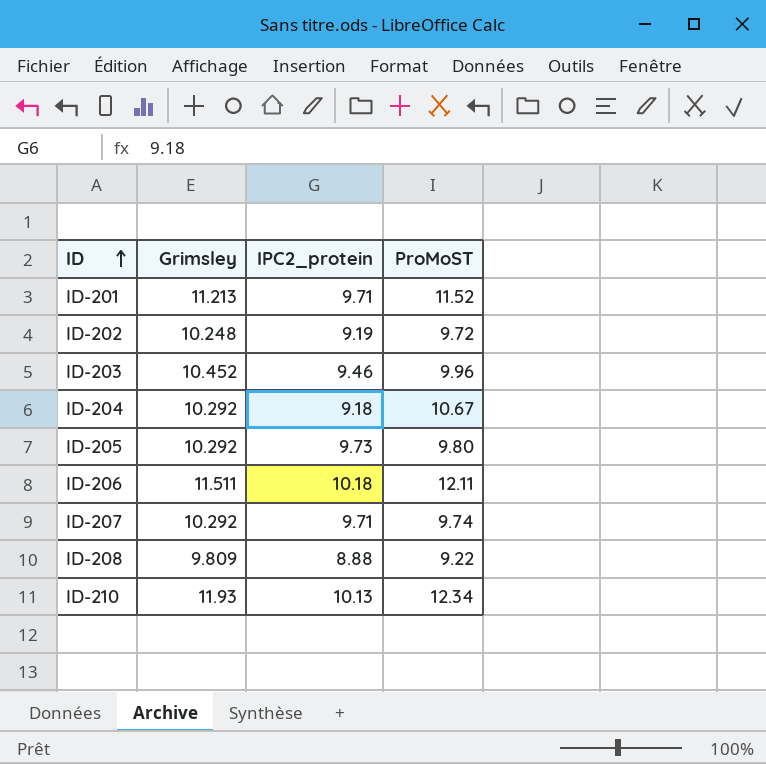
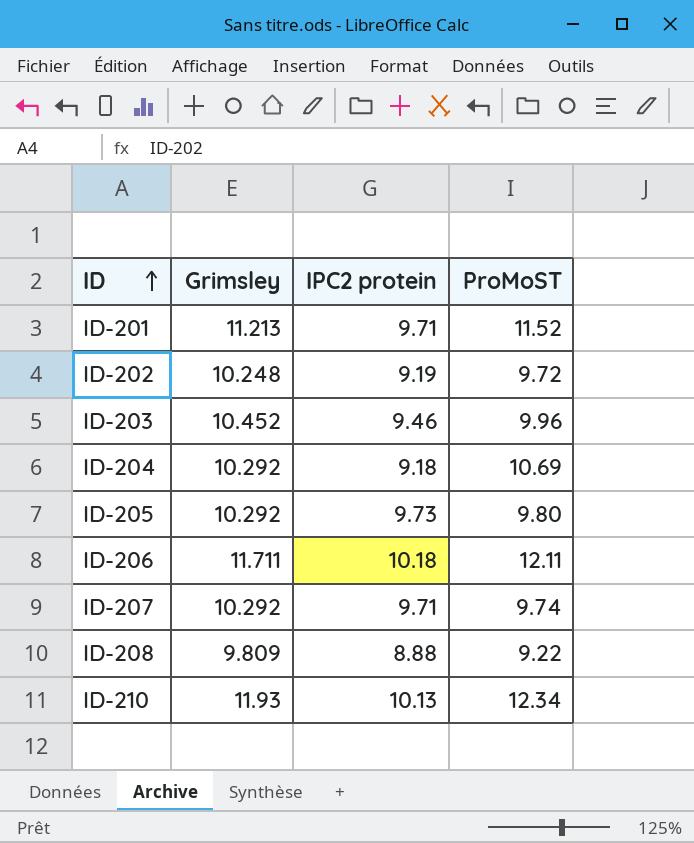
column name: IPC2_protein -> IPC2 protein
ID-204 | ProMoST: 10.67 -> 10.69
ID-206 | Grimsley: 11.511 -> 11.711

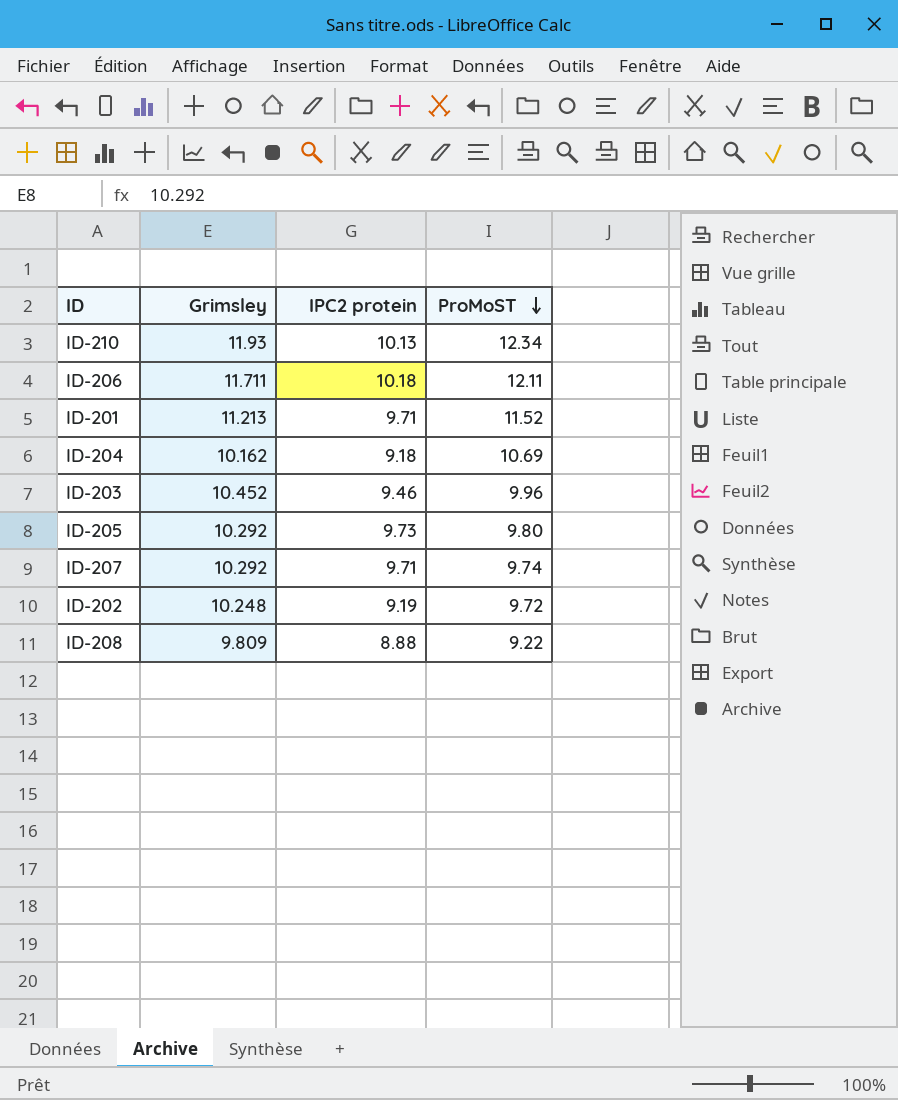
row order: ID ascending -> ProMoST descending
ID-204 | Grimsley: 10.292 -> 10.162

